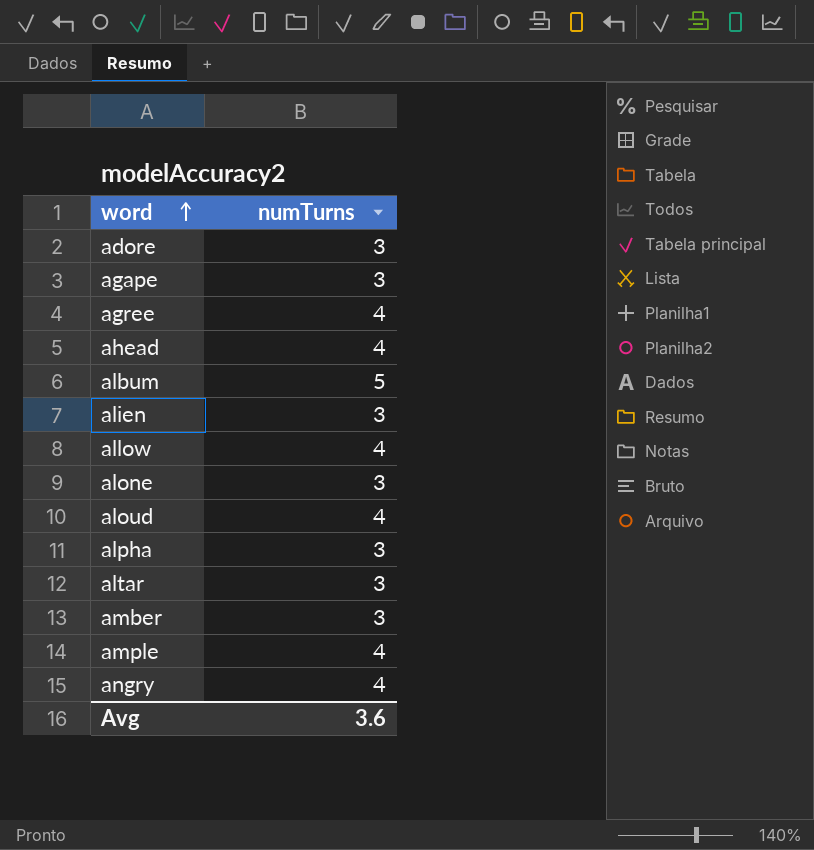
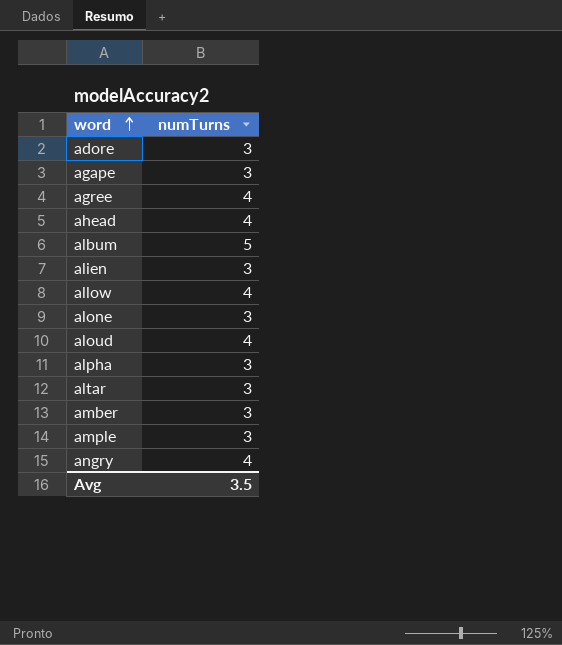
ample | numTurns: 4 -> 3
Avg | numTurns: 3.6 -> 3.5

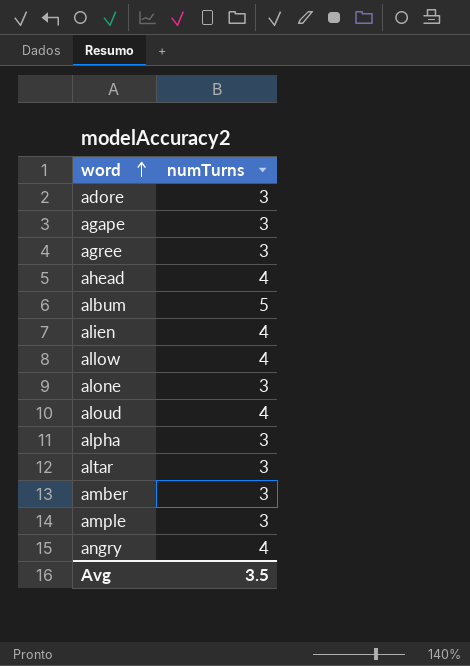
agree | numTurns: 4 -> 3
alien | numTurns: 3 -> 4

